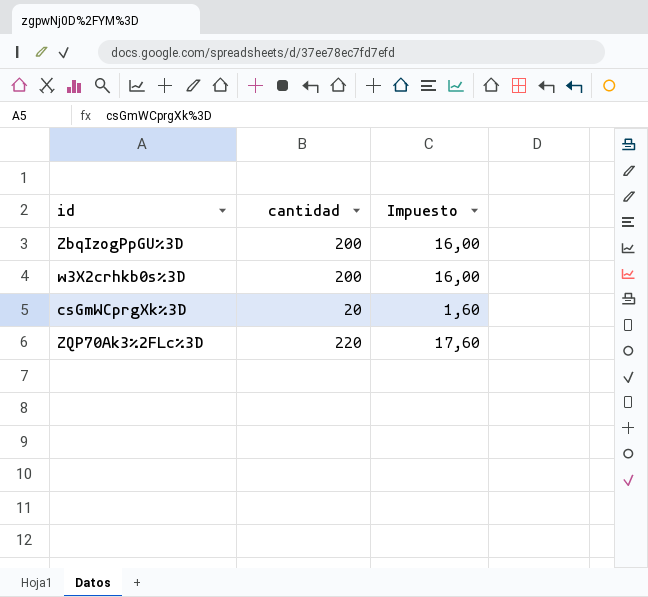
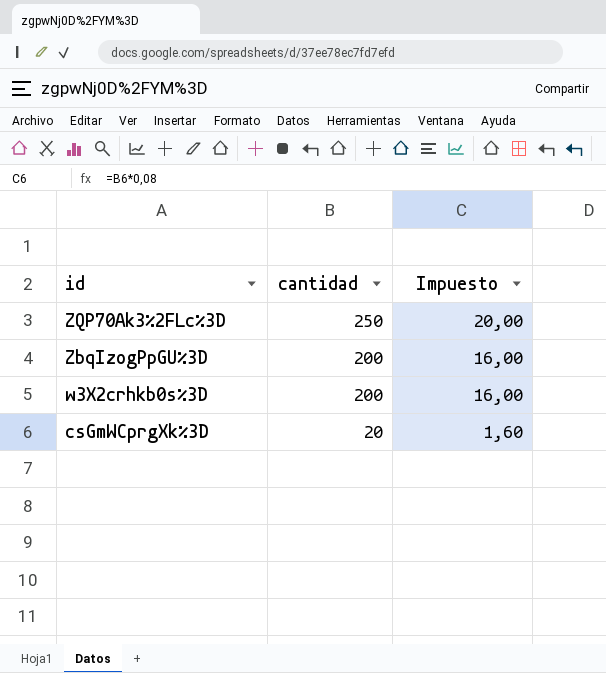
row order: none -> id descending
ZQP70Ak3%2FLc%3D | cantidad: 220 -> 250
ZQP70Ak3%2FLc%3D | Impuesto: 17,60 -> 20,00

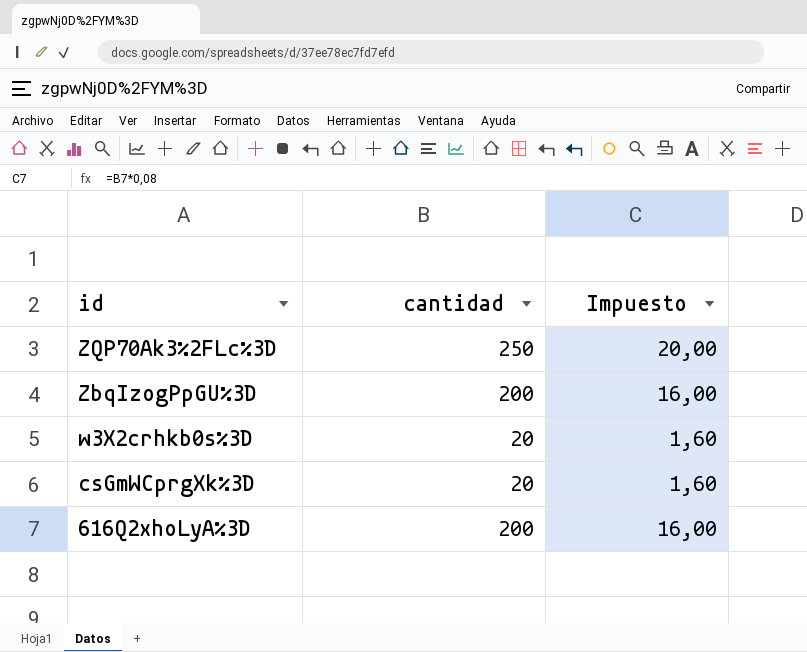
w3X2crhkb0s%3D | cantidad: 200 -> 20
w3X2crhkb0s%3D | Impuesto: 16,00 -> 1,60
row 616Q2xhoLyA%3D: none -> 200 | 16,00

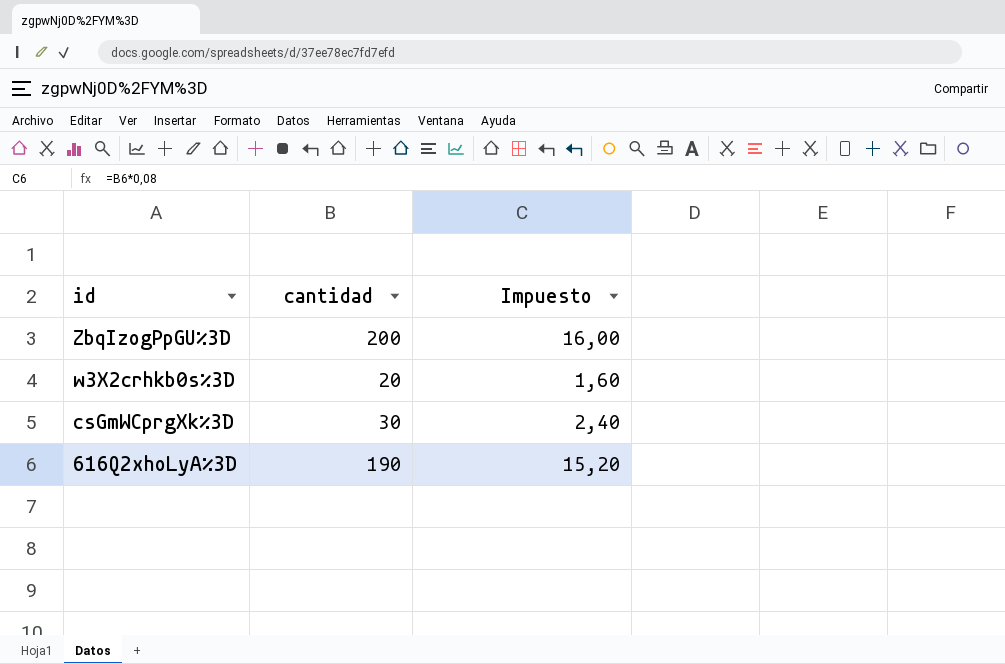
row ZQP70Ak3%2FLc%3D: 250 | 20,00 -> none
csGmWCprgXk%3D | cantidad: 20 -> 30
csGmWCprgXk%3D | Impuesto: 1,60 -> 2,40
616Q2xhoLyA%3D | cantidad: 200 -> 190
616Q2xhoLyA%3D | Impuesto: 16,00 -> 15,20

